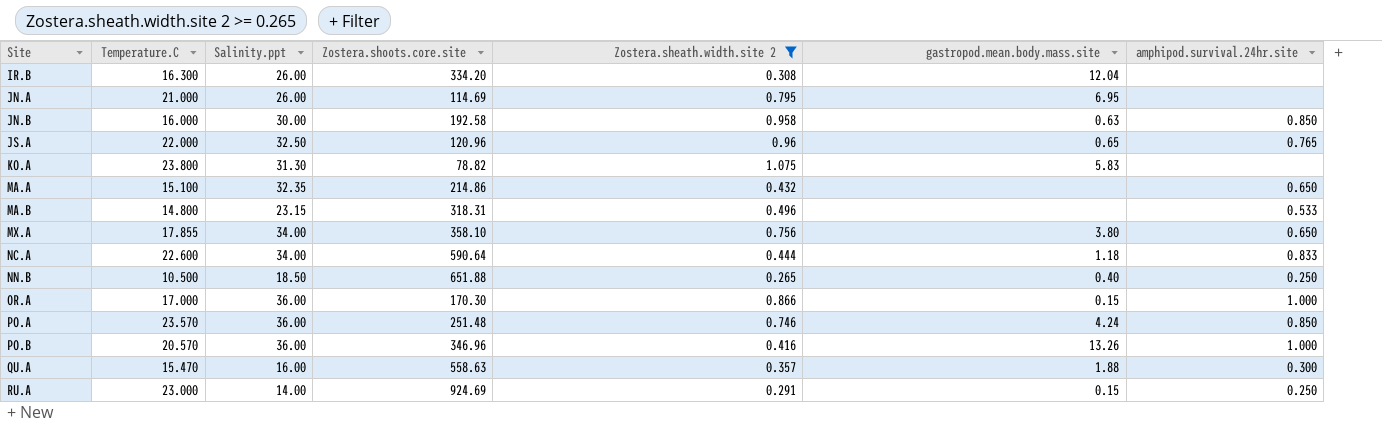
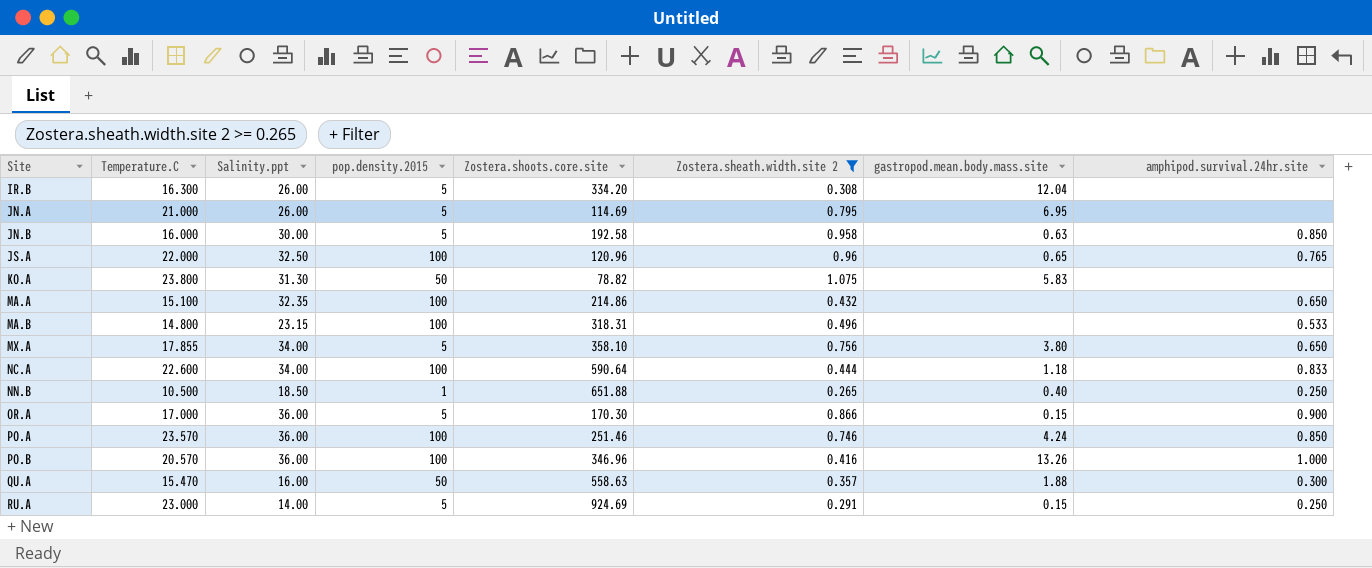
column pop.density.2015 | position: none -> 4
OR.A | amphipod.survival.24hr.site: 1.000 -> 0.900
PO.A | Zostera.shoots.core.site: 251.48 -> 251.46

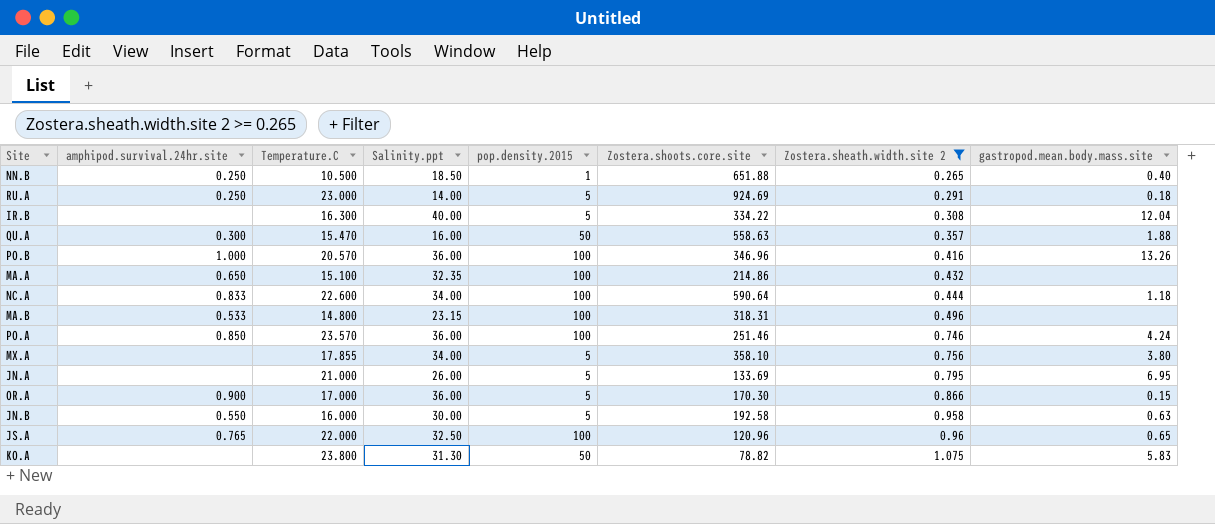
row order: Site ascending -> Zostera.sheath.width.site 2 ascending
column amphipod.survival.24hr.site | position: 8 -> 2
RU.A | gastropod.mean.body.mass.site: 0.15 -> 0.18
IR.B | Salinity.ppt: 26.00 -> 40.00
IR.B | Zostera.shoots.core.site: 334.20 -> 334.22
MX.A | amphipod.survival.24hr.site: 0.650 -> none
JN.A | Zostera.shoots.core.site: 114.69 -> 133.69
JN.B | amphipod.survival.24hr.site: 0.850 -> 0.550

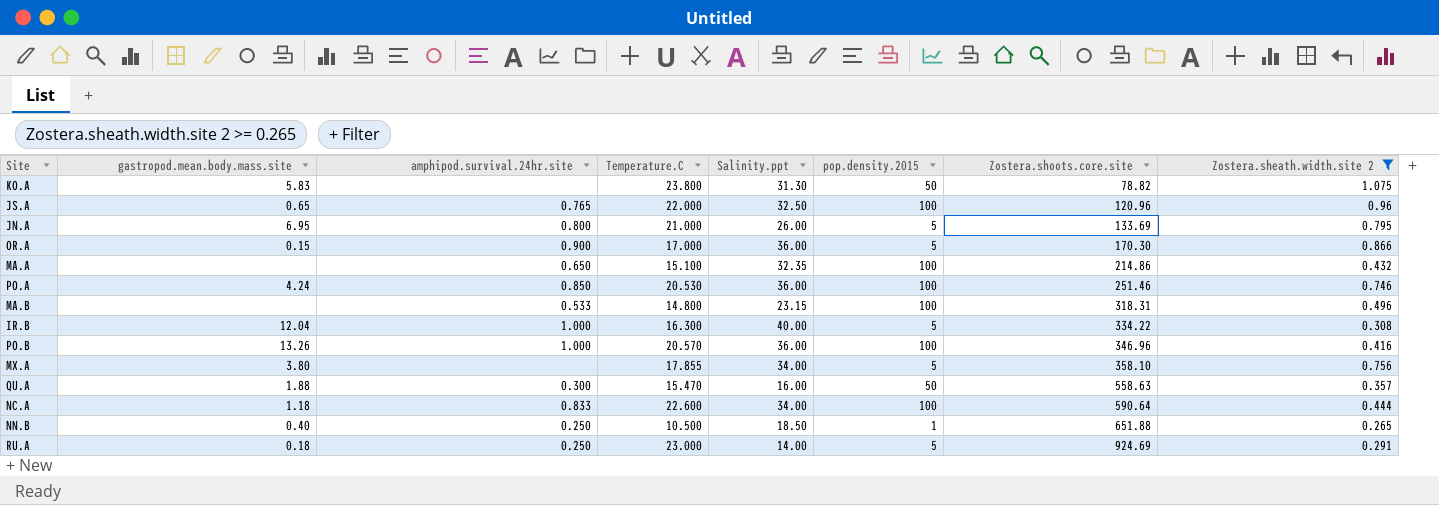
row order: Zostera.sheath.width.site 2 ascending -> Zostera.shoots.core.site ascending
column gastropod.mean.body.mass.site | position: 8 -> 2
row JN.B: 0.550 | 16.000 | 30.00 | 5 | 192.58 | 0.958 | 0.63 -> none
JN.A | amphipod.survival.24hr.site: none -> 0.800
PO.A | Temperature.C: 23.570 -> 20.530
IR.B | amphipod.survival.24hr.site: none -> 1.000

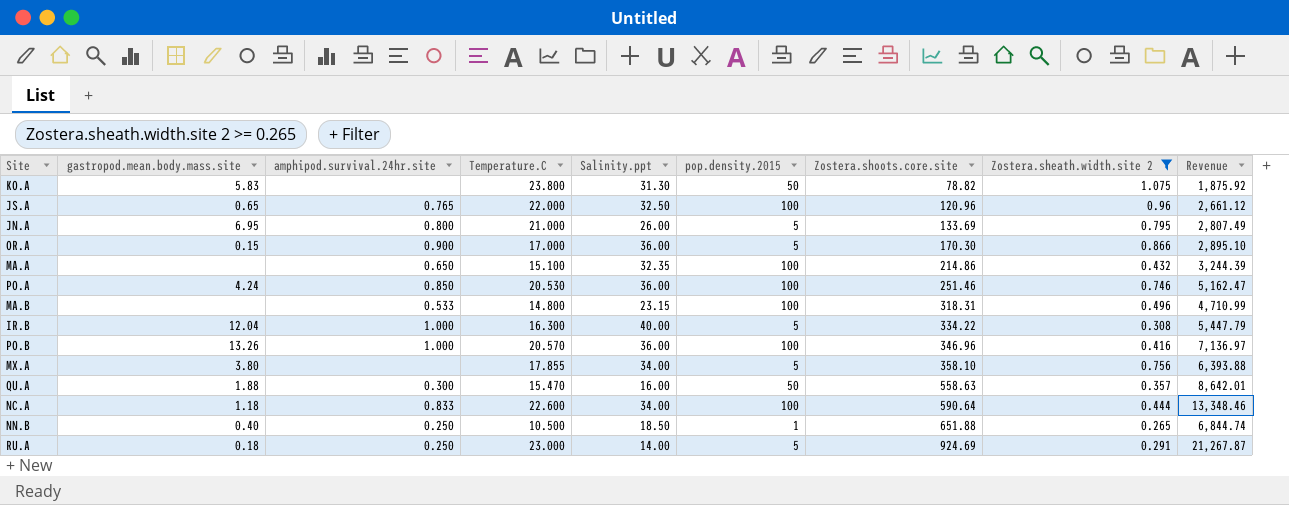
column Revenue | formula: none -> [Temperature.C] * [Zostera.shoots.core.site]

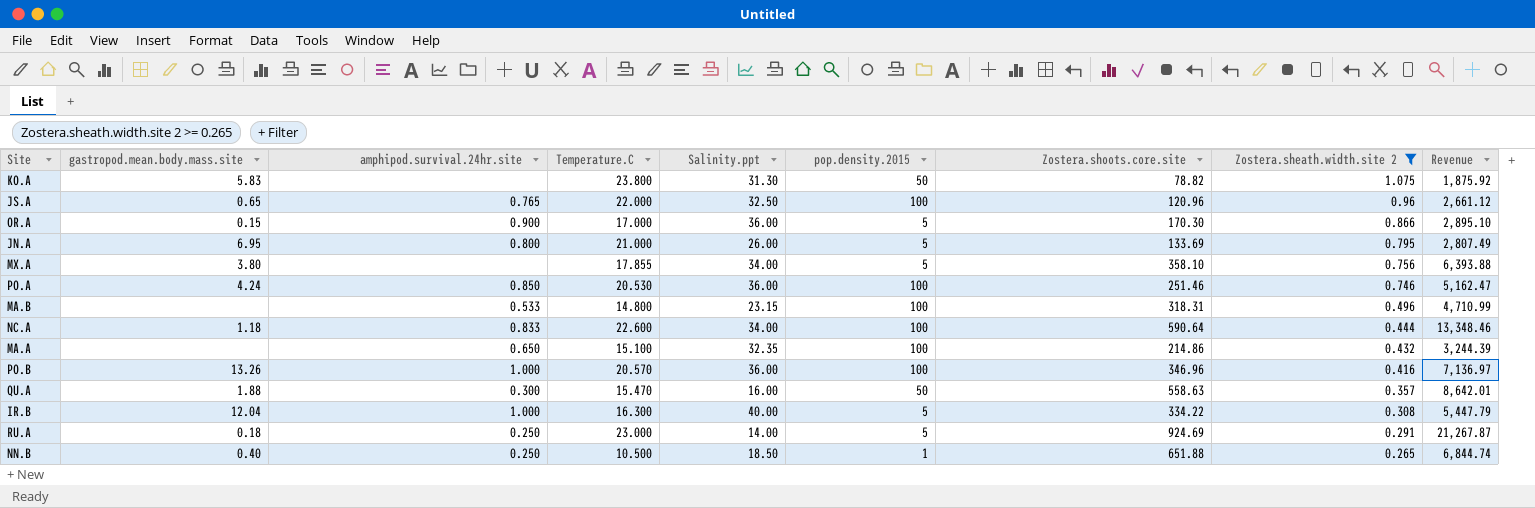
row order: Zostera.shoots.core.site ascending -> Zostera.sheath.width.site 2 descending

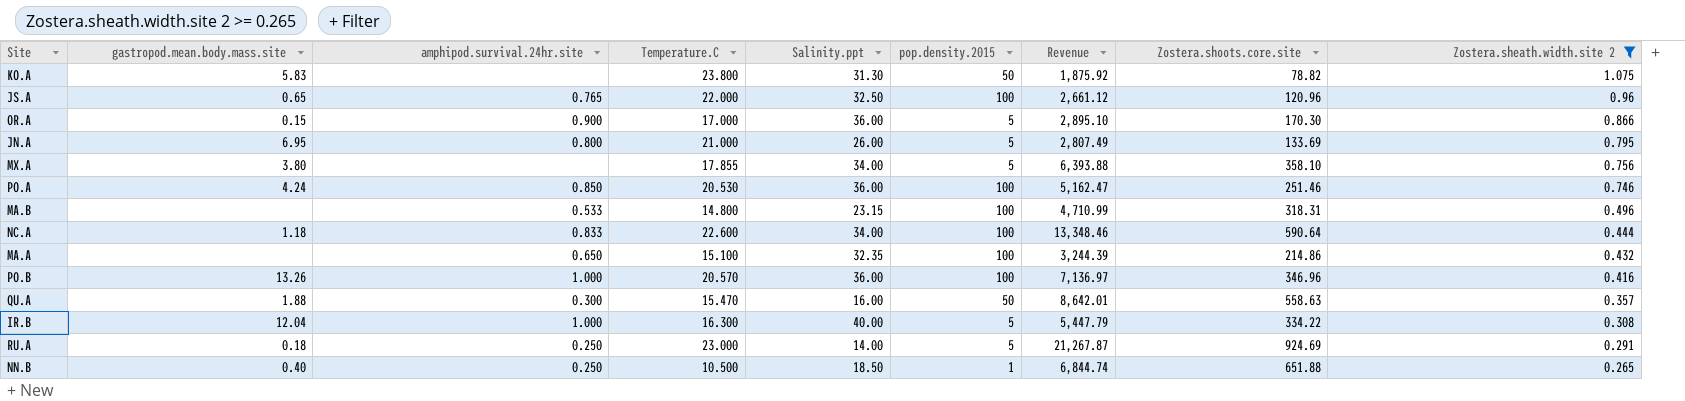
column Revenue | position: 9 -> 7

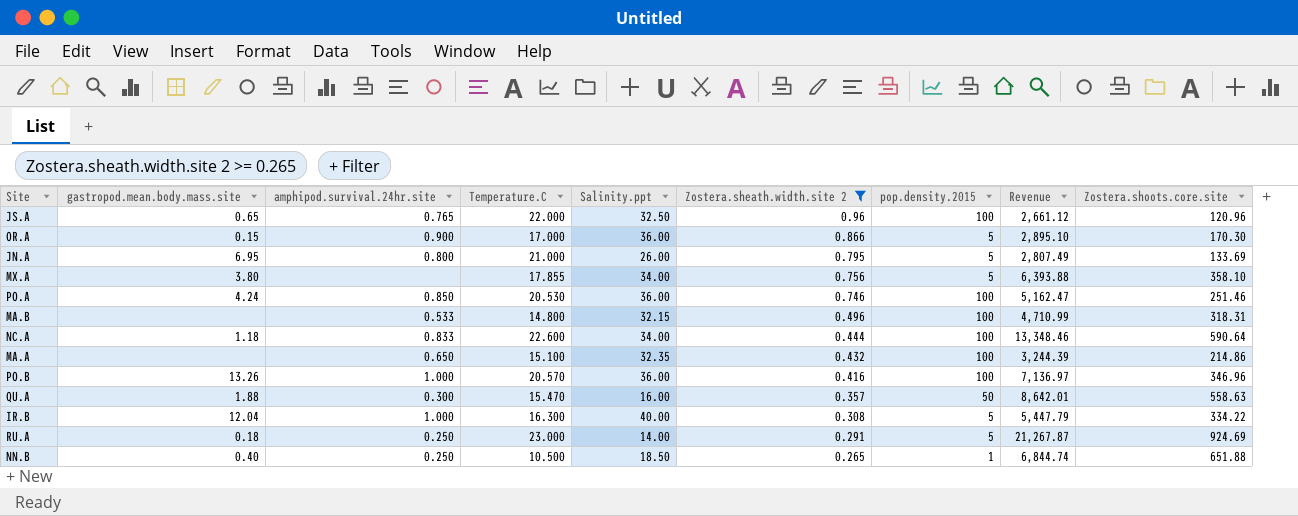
column Zostera.sheath.width.site 2 | position: 9 -> 6
row KO.A: 5.83 | none | 23.800 | 31.30 | 50 | 1,875.92 | 78.82 | 1.075 -> none
MA.B | Salinity.ppt: 23.15 -> 32.15

